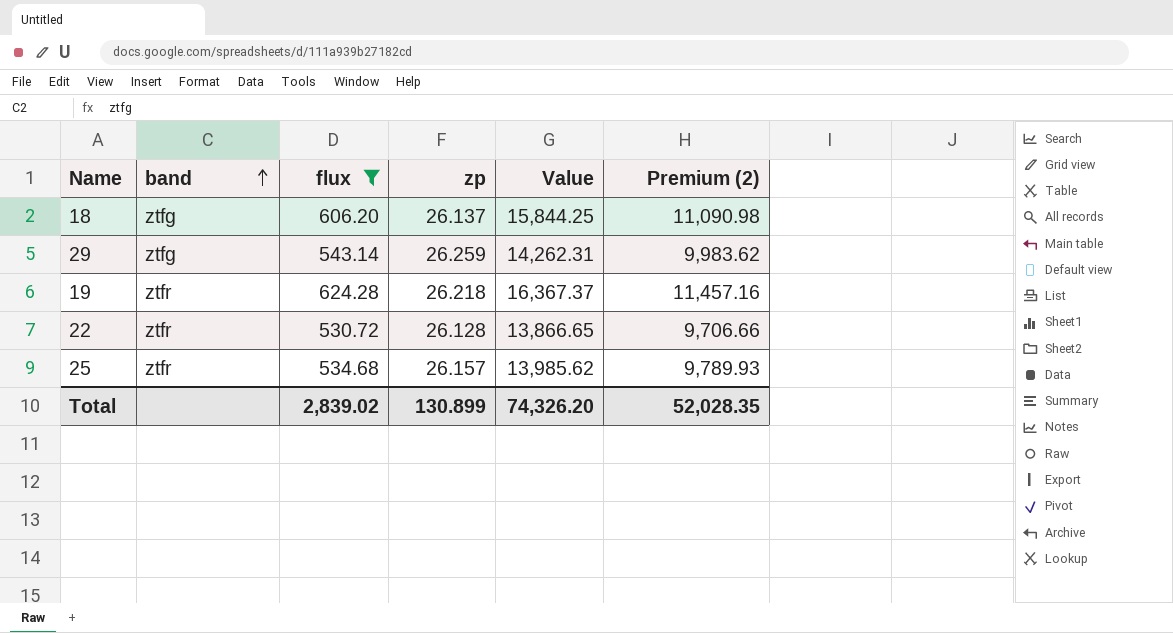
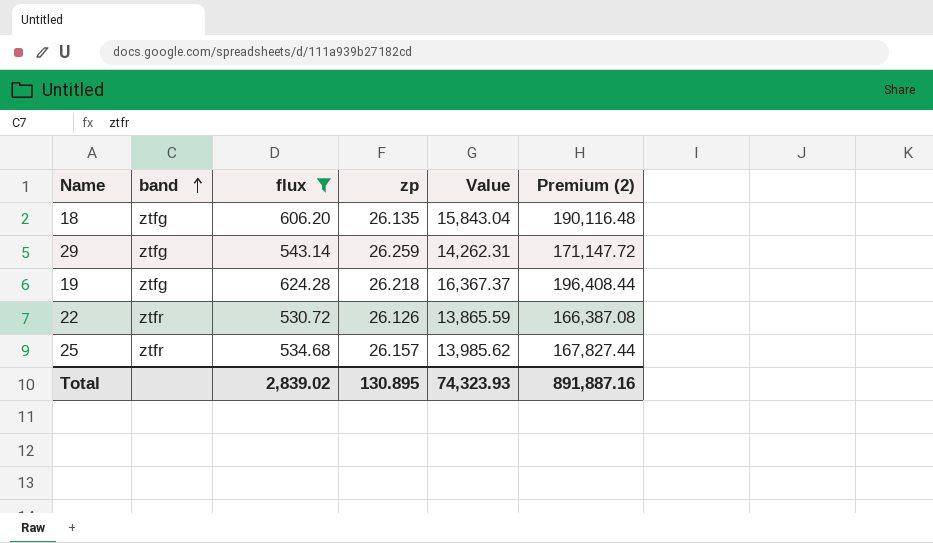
column Premium (2) | formula: [Value] * 0.7 -> [Value] * 12
18 | zp: 26.137 -> 26.135
18 | Value: 15,844.25 -> 15,843.04
19 | band: ztfr -> ztfg
22 | zp: 26.128 -> 26.126
22 | Value: 13,866.65 -> 13,865.59
Total | zp: 130.899 -> 130.895
Total | Value: 74,326.20 -> 74,323.93
Total | Premium (2): 52,028.35 -> 891,887.16

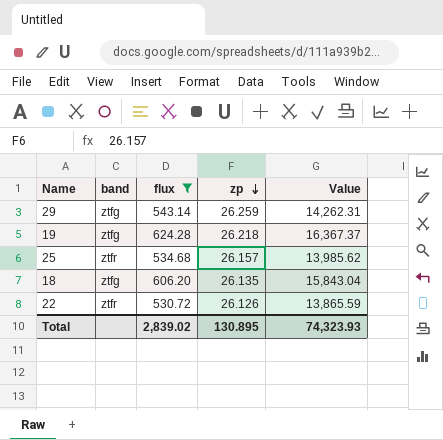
row order: band ascending -> zp descending
column Premium (2) | formula: [Value] * 12 -> none

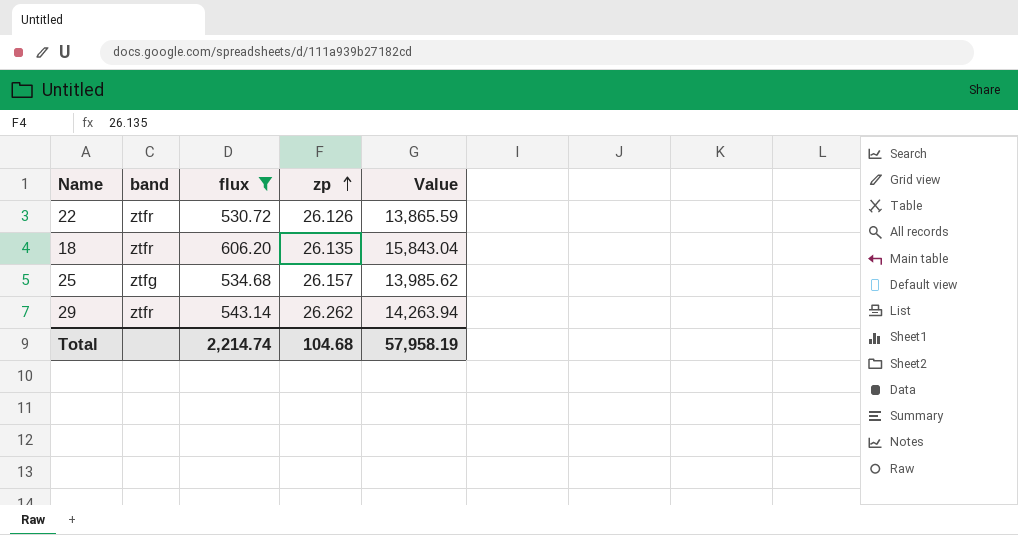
row order: zp descending -> zp ascending
row 19: ztfg | 624.28 | 26.218 | 16,367.37 -> none
18 | band: ztfg -> ztfr
25 | band: ztfr -> ztfg
29 | band: ztfg -> ztfr
29 | zp: 26.259 -> 26.262
29 | Value: 14,262.31 -> 14,263.94
Total | flux: 2,839.02 -> 2,214.74
Total | zp: 130.895 -> 104.68
Total | Value: 74,323.93 -> 57,958.19

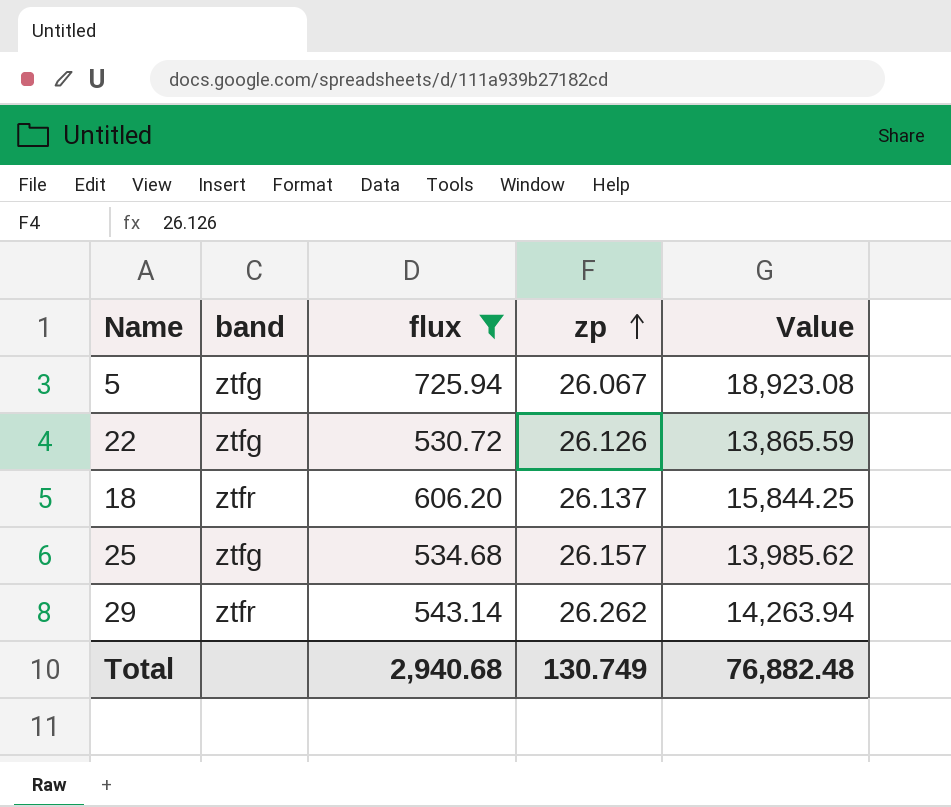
row 5: none -> ztfg | 725.94 | 26.067 | 18,923.08
22 | band: ztfr -> ztfg
18 | zp: 26.135 -> 26.137
18 | Value: 15,843.04 -> 15,844.25
Total | flux: 2,214.74 -> 2,940.68
Total | zp: 104.68 -> 130.749
Total | Value: 57,958.19 -> 76,882.48

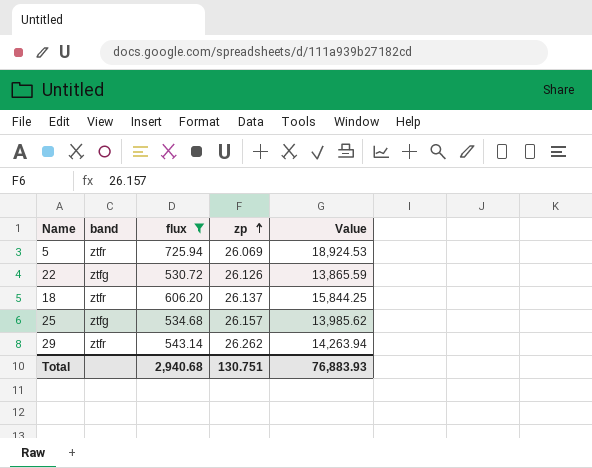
5 | band: ztfg -> ztfr
5 | zp: 26.067 -> 26.069
5 | Value: 18,923.08 -> 18,924.53
Total | zp: 130.749 -> 130.751
Total | Value: 76,882.48 -> 76,883.93

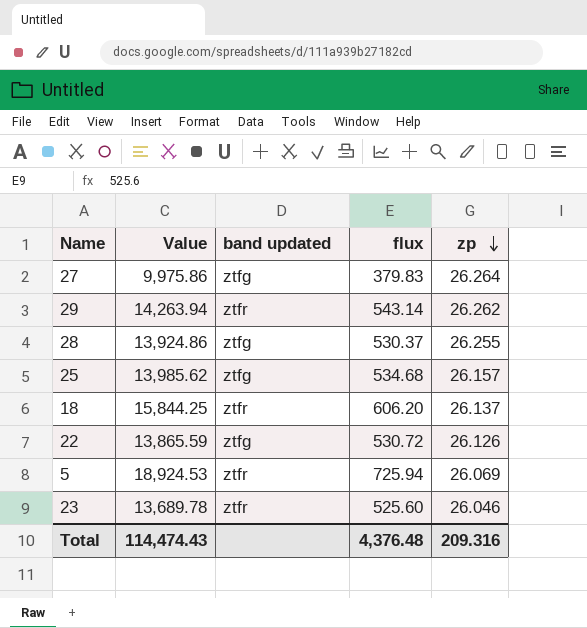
filter: flux >= 530.72 -> none
row order: zp ascending -> zp descending
column Value | position: 5 -> 2
column name: band -> band updated
Total | Value: 76,883.93 -> 114,474.43
Total | flux: 2,940.68 -> 4,376.48
Total | zp: 130.751 -> 209.316

